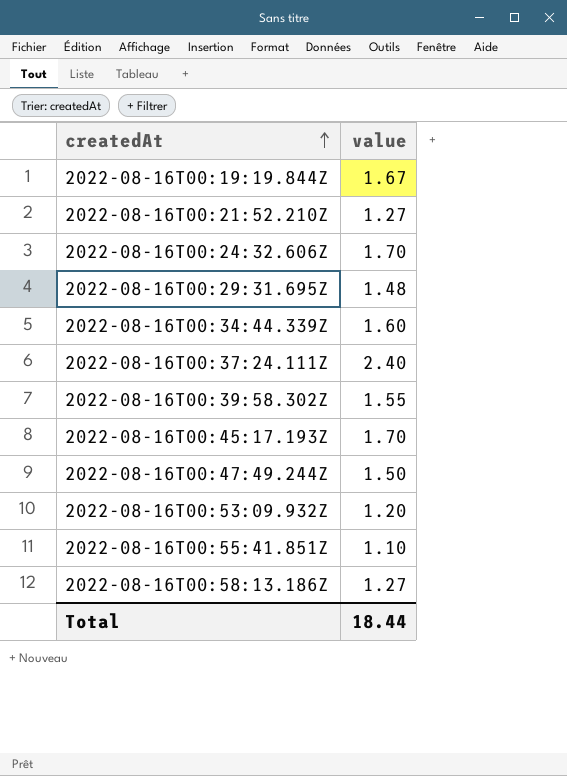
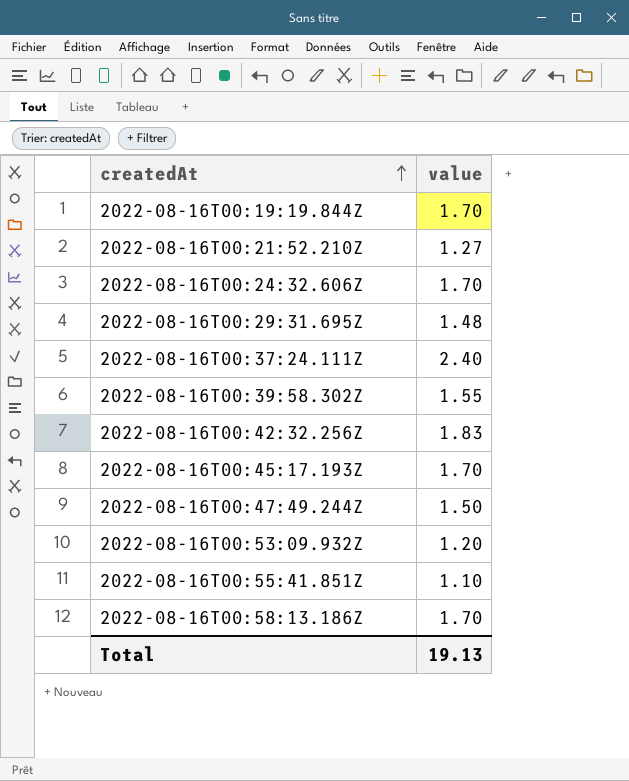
row 2022-08-16T00:34:44.339Z: 1.60 -> none
2022-08-16T00:19:19.844Z | value: 1.67 -> 1.70
row 2022-08-16T00:42:32.256Z: none -> 1.83
2022-08-16T00:58:13.186Z | value: 1.27 -> 1.70
Total | value: 18.44 -> 19.13

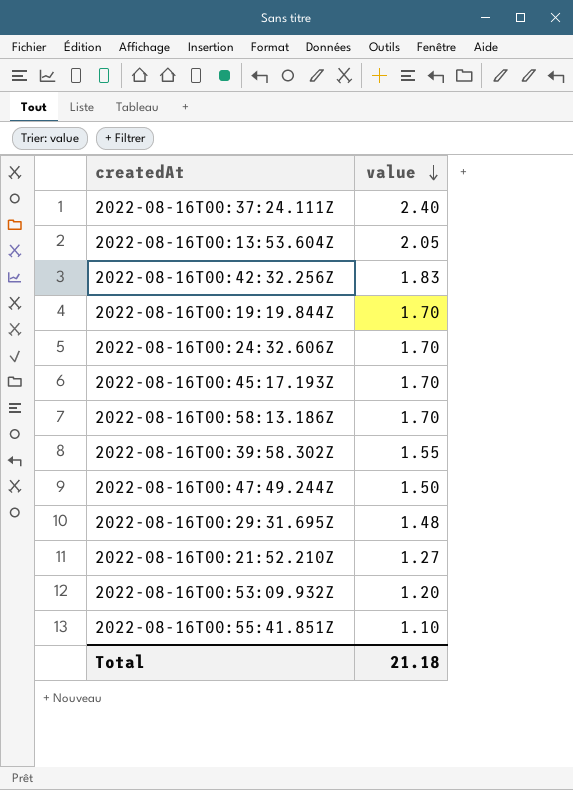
row order: createdAt ascending -> value descending
row 2022-08-16T00:13:53.604Z: none -> 2.05
Total | value: 19.13 -> 21.18

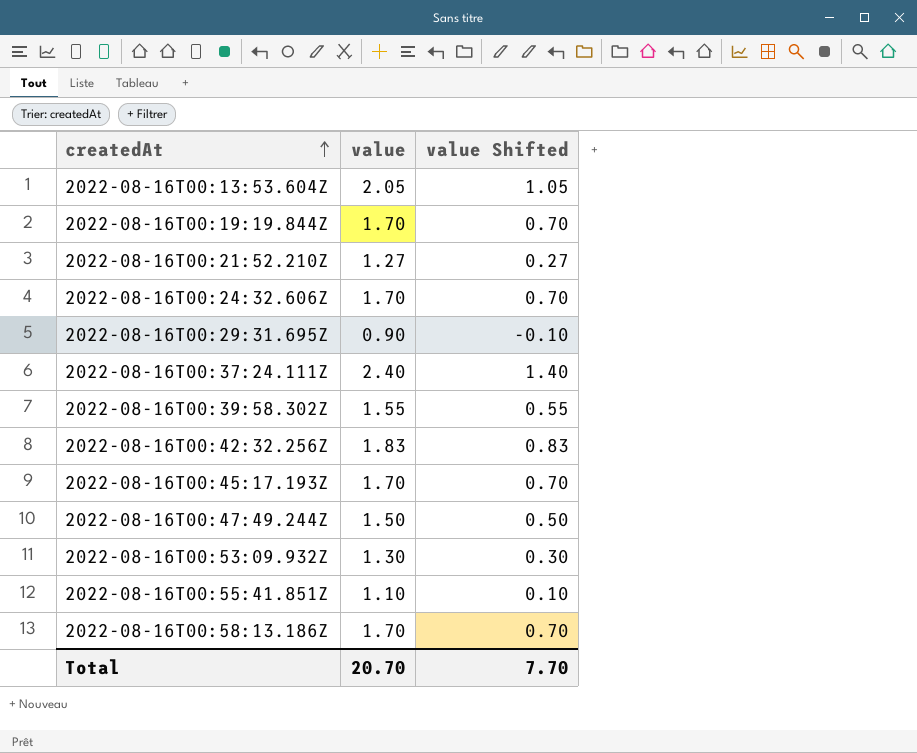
row order: value descending -> createdAt ascending
column value Shifted | formula: none -> [value] - 1
2022-08-16T00:29:31.695Z | value: 1.48 -> 0.90
2022-08-16T00:53:09.932Z | value: 1.20 -> 1.30
Total | value: 21.18 -> 20.70

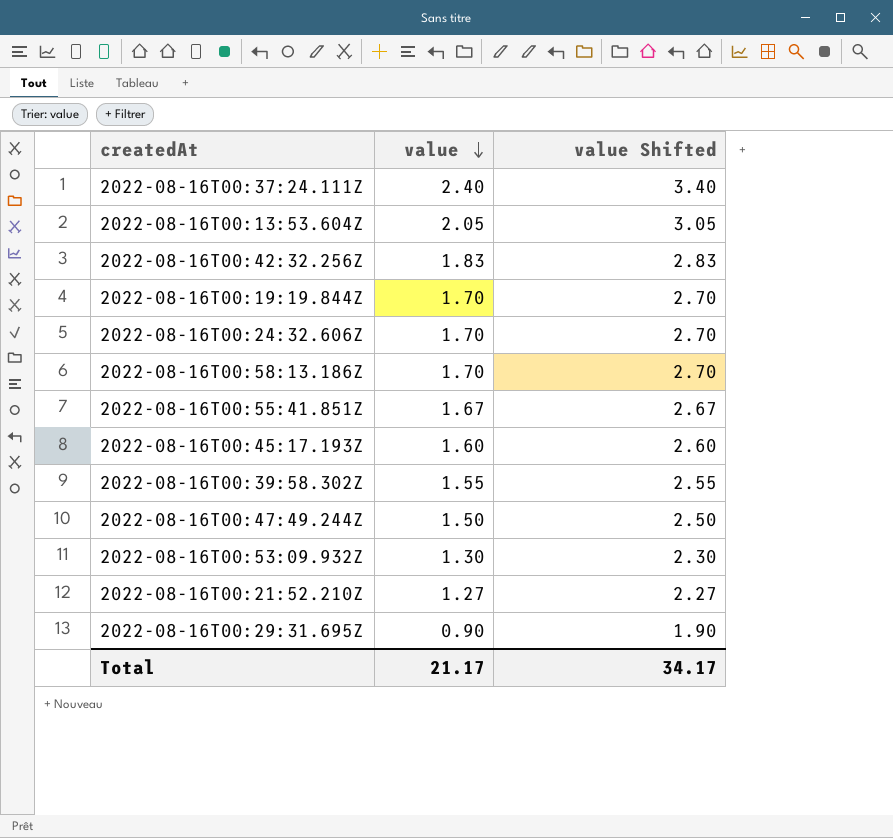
row order: createdAt ascending -> value descending
column value Shifted | formula: [value] - 1 -> [value] + 1
2022-08-16T00:55:41.851Z | value: 1.10 -> 1.67
2022-08-16T00:45:17.193Z | value: 1.70 -> 1.60
Total | value: 20.70 -> 21.17
Total | value Shifted: 7.70 -> 34.17

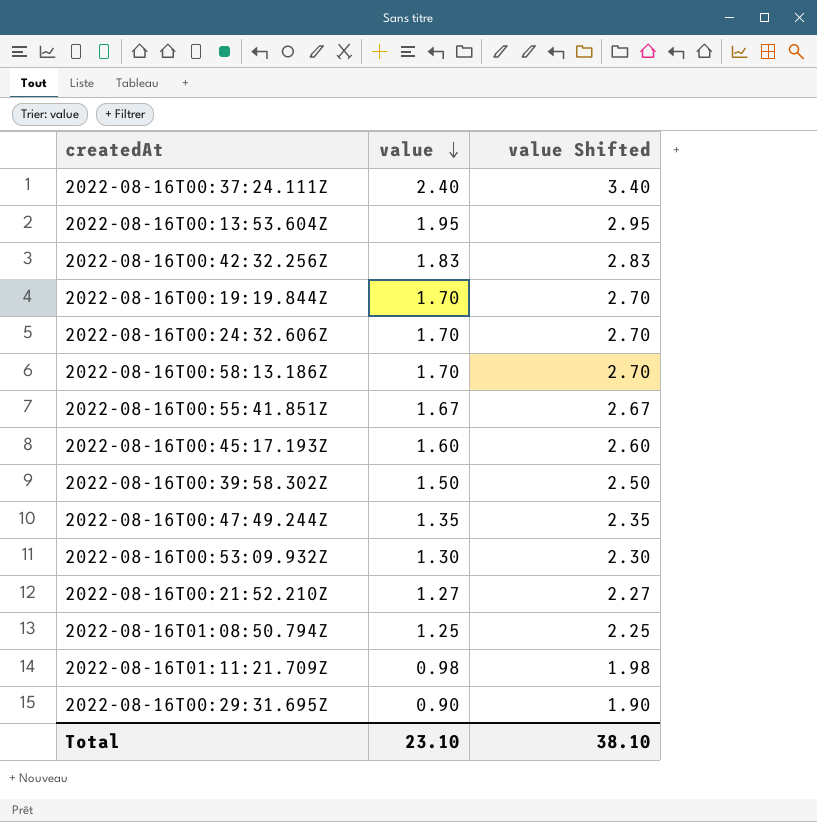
2022-08-16T00:13:53.604Z | value: 2.05 -> 1.95
2022-08-16T00:13:53.604Z | value Shifted: 3.05 -> 2.95
2022-08-16T00:39:58.302Z | value: 1.55 -> 1.50
2022-08-16T00:39:58.302Z | value Shifted: 2.55 -> 2.50
2022-08-16T00:47:49.244Z | value: 1.50 -> 1.35
2022-08-16T00:47:49.244Z | value Shifted: 2.50 -> 2.35
row 2022-08-16T01:08:50.794Z: none -> 1.25 | 2.25
row 2022-08-16T01:11:21.709Z: none -> 0.98 | 1.98
Total | value: 21.17 -> 23.10
Total | value Shifted: 34.17 -> 38.10

